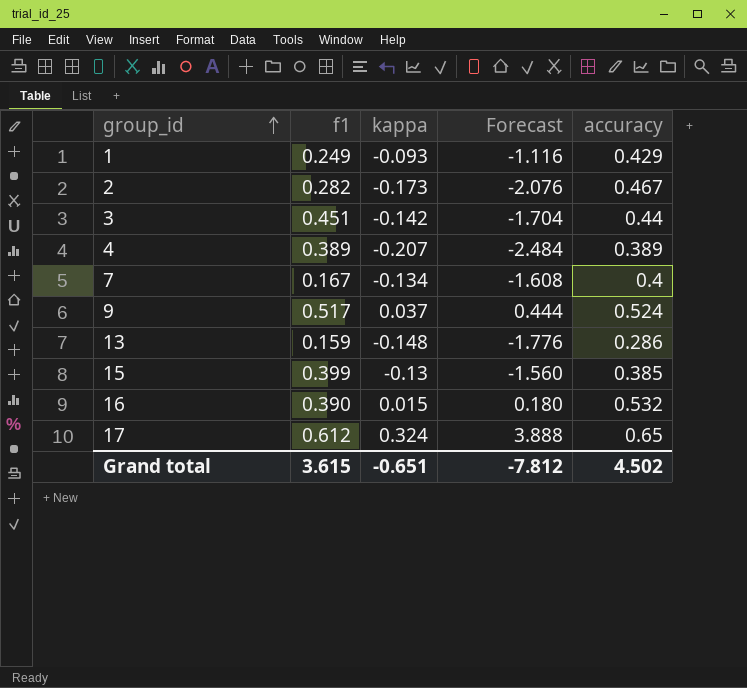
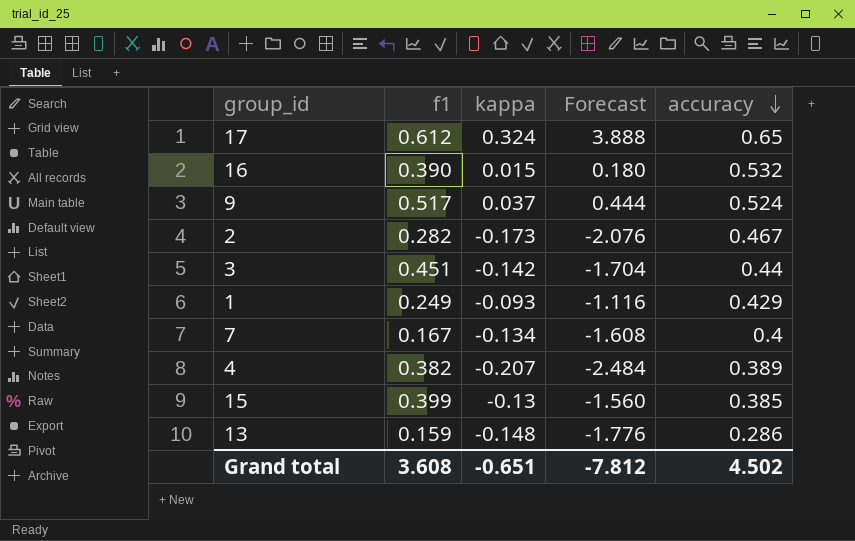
row order: group_id ascending -> accuracy descending
4 | f1: 0.389 -> 0.382
Grand total | f1: 3.615 -> 3.608

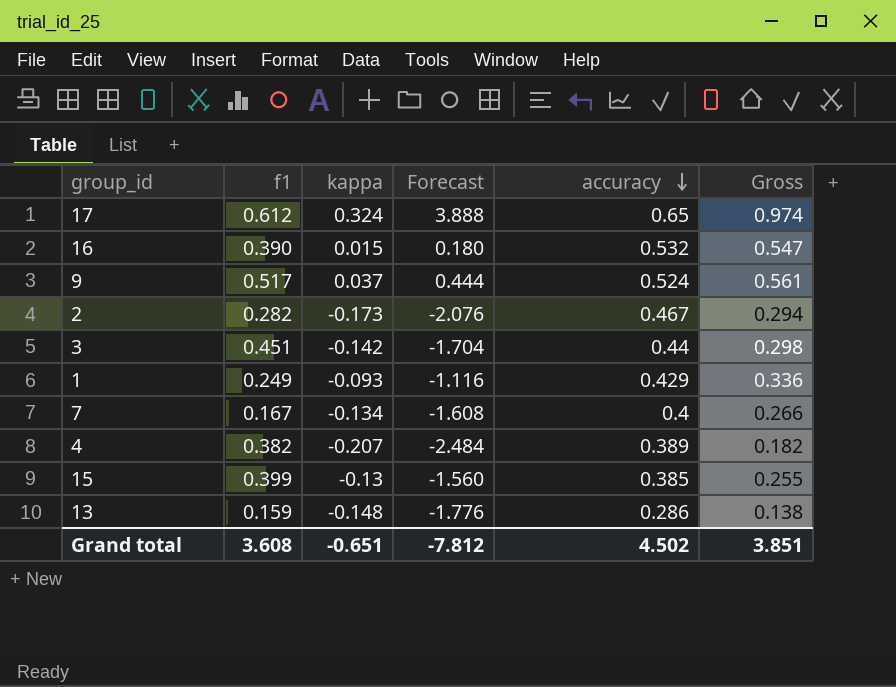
column Gross | formula: none -> [kappa] + [accuracy]

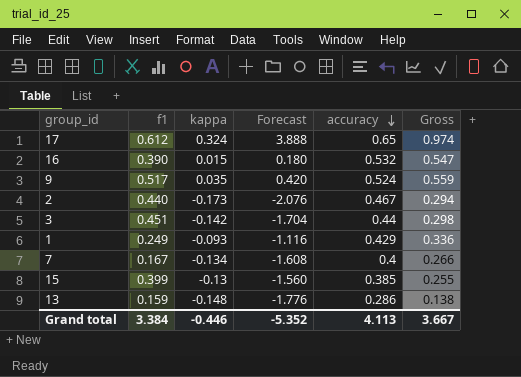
row 4: 0.382 | -0.207 | -2.484 | 0.389 | 0.182 -> none
9 | kappa: 0.037 -> 0.035
9 | Forecast: 0.444 -> 0.420
9 | Gross: 0.561 -> 0.559
2 | f1: 0.282 -> 0.440
Grand total | f1: 3.608 -> 3.384
Grand total | kappa: -0.651 -> -0.446
Grand total | Forecast: -7.812 -> -5.352
Grand total | accuracy: 4.502 -> 4.113
Grand total | Gross: 3.851 -> 3.667

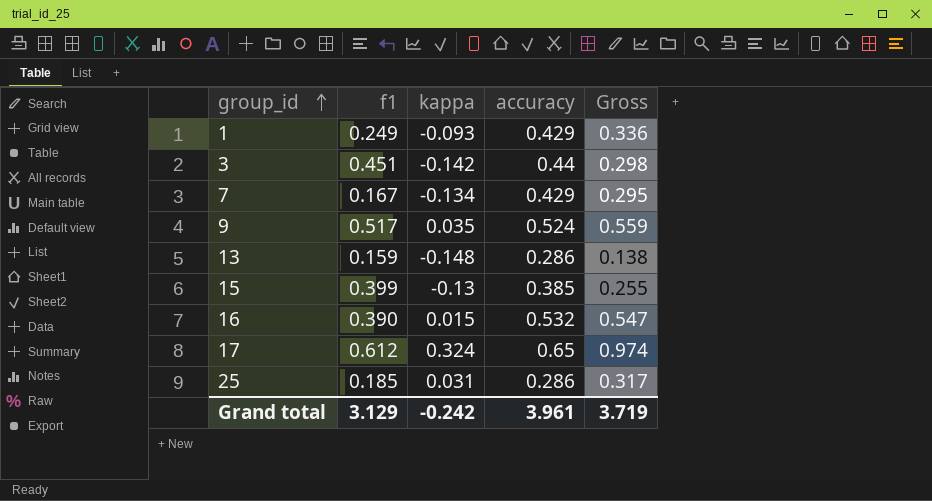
row order: accuracy descending -> group_id ascending
column Forecast | formula: [kappa] * 12 -> none
row 2: 0.440 | -0.173 | -2.076 | 0.467 | 0.294 -> none
7 | accuracy: 0.4 -> 0.429
7 | Gross: 0.266 -> 0.295
row 25: none -> 0.185 | 0.031 | 0.286 | 0.317
Grand total | f1: 3.384 -> 3.129
Grand total | kappa: -0.446 -> -0.242
Grand total | accuracy: 4.113 -> 3.961
Grand total | Gross: 3.667 -> 3.719

